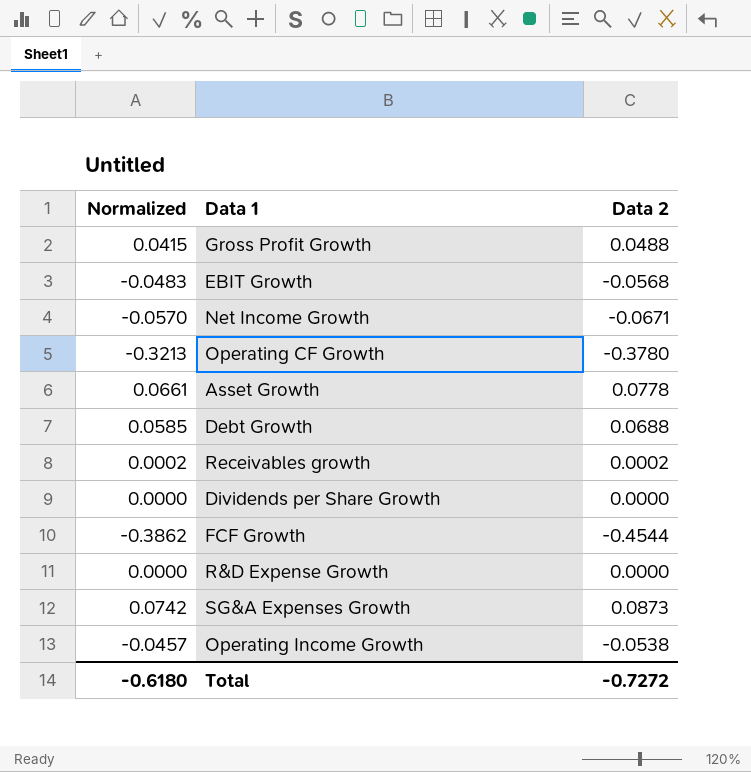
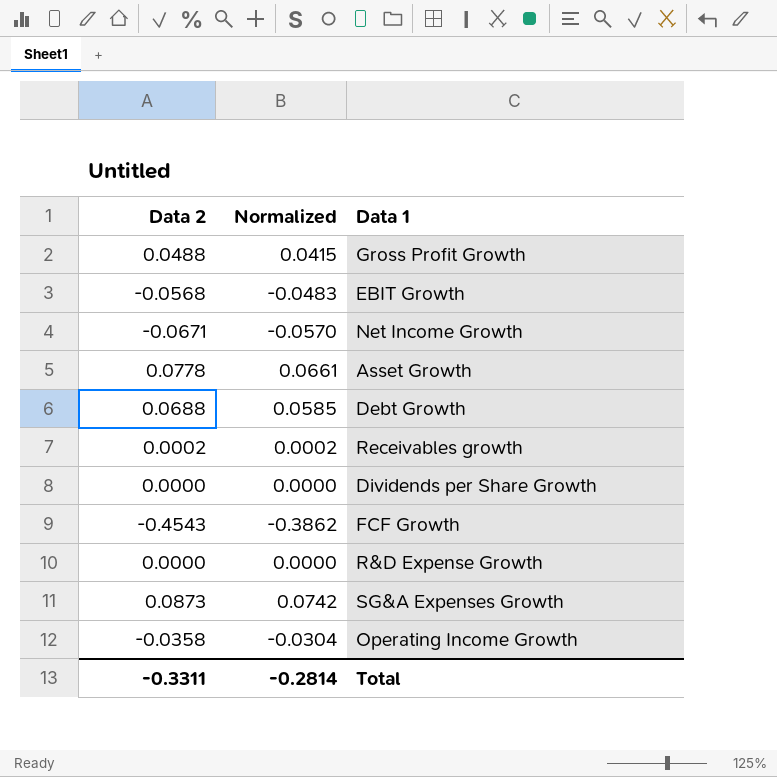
column Data 2 | position: 3 -> 1
row Operating CF Growth: -0.3213 | -0.3780 -> none
FCF Growth | Data 2: -0.4544 -> -0.4543
Operating Income Growth | Data 2: -0.0538 -> -0.0358
Operating Income Growth | Normalized: -0.0457 -> -0.0304
Total | Data 2: -0.7272 -> -0.3311
Total | Normalized: -0.6180 -> -0.2814

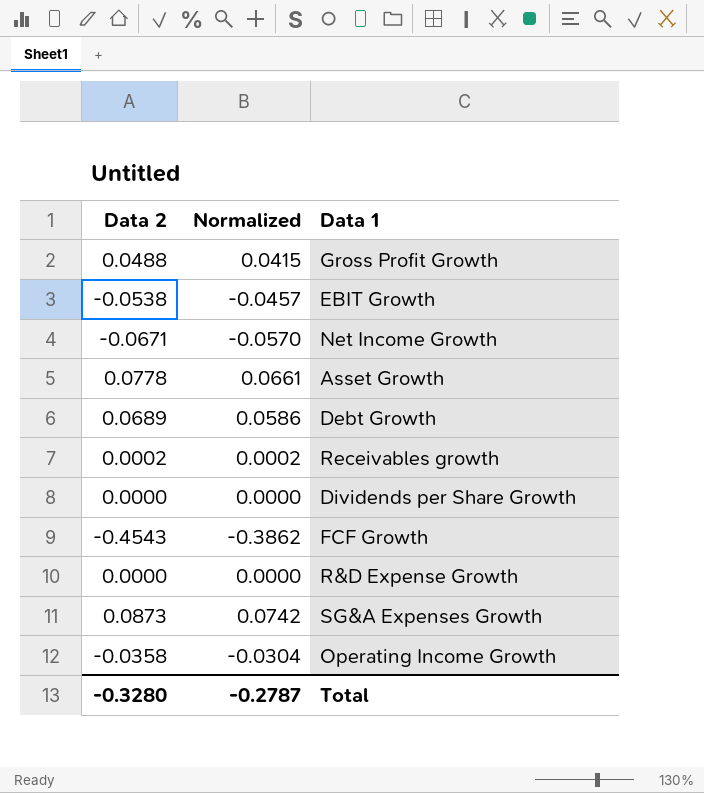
EBIT Growth | Data 2: -0.0568 -> -0.0538
EBIT Growth | Normalized: -0.0483 -> -0.0457
Debt Growth | Data 2: 0.0688 -> 0.0689
Debt Growth | Normalized: 0.0585 -> 0.0586
Total | Data 2: -0.3311 -> -0.3280
Total | Normalized: -0.2814 -> -0.2787

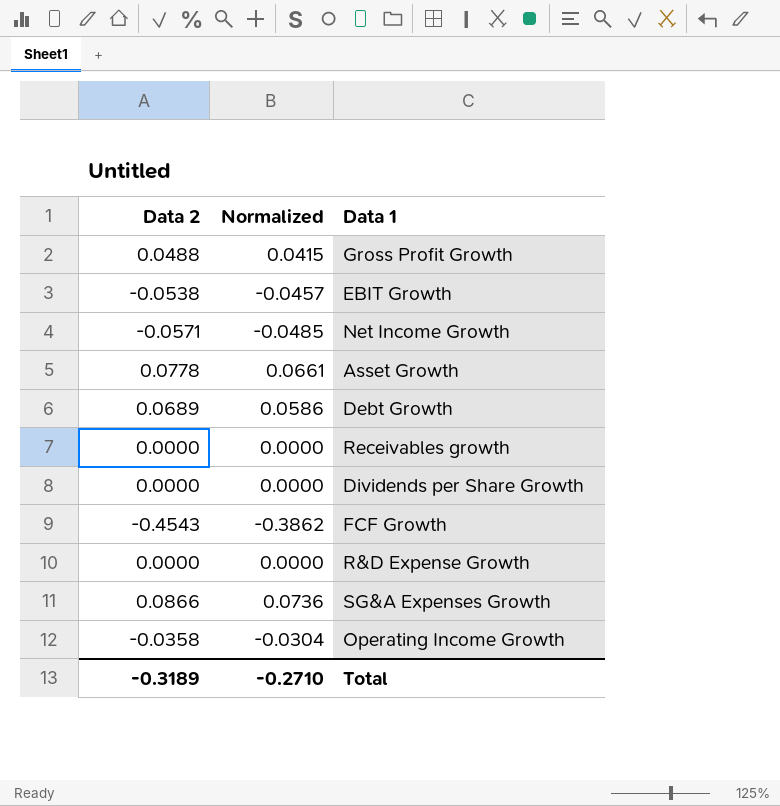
Net Income Growth | Data 2: -0.0671 -> -0.0571
Net Income Growth | Normalized: -0.0570 -> -0.0485
Receivables growth | Data 2: 0.0002 -> 0.0000
Receivables growth | Normalized: 0.0002 -> 0.0000
SG&A Expenses Growth | Data 2: 0.0873 -> 0.0866
SG&A Expenses Growth | Normalized: 0.0742 -> 0.0736
Total | Data 2: -0.3280 -> -0.3189
Total | Normalized: -0.2787 -> -0.2710

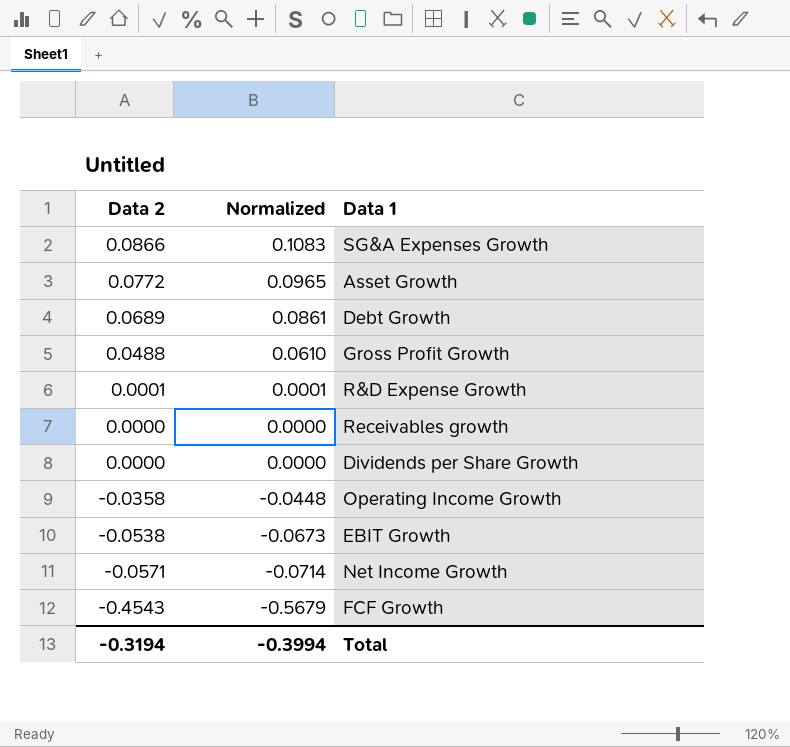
row order: none -> Data 2 descending
column Normalized | formula: [Data 2] * 0.85 -> [Data 2] * 1.25
Asset Growth | Data 2: 0.0778 -> 0.0772
R&D Expense Growth | Data 2: 0.0000 -> 0.0001
Total | Data 2: -0.3189 -> -0.3194
Total | Normalized: -0.2710 -> -0.3994

